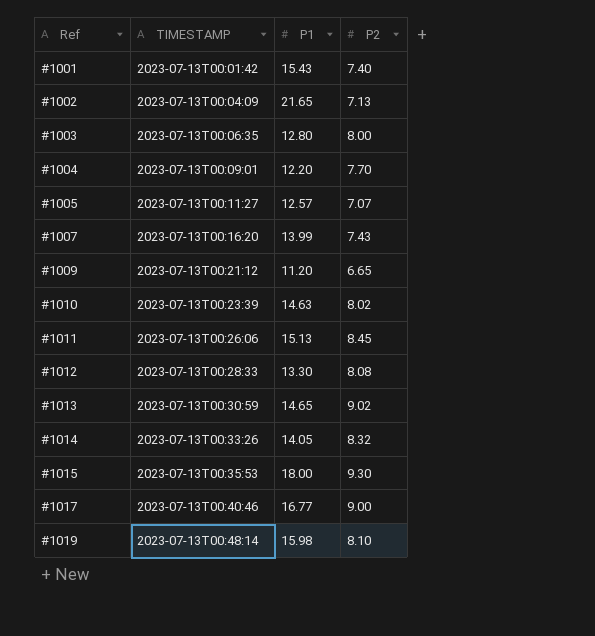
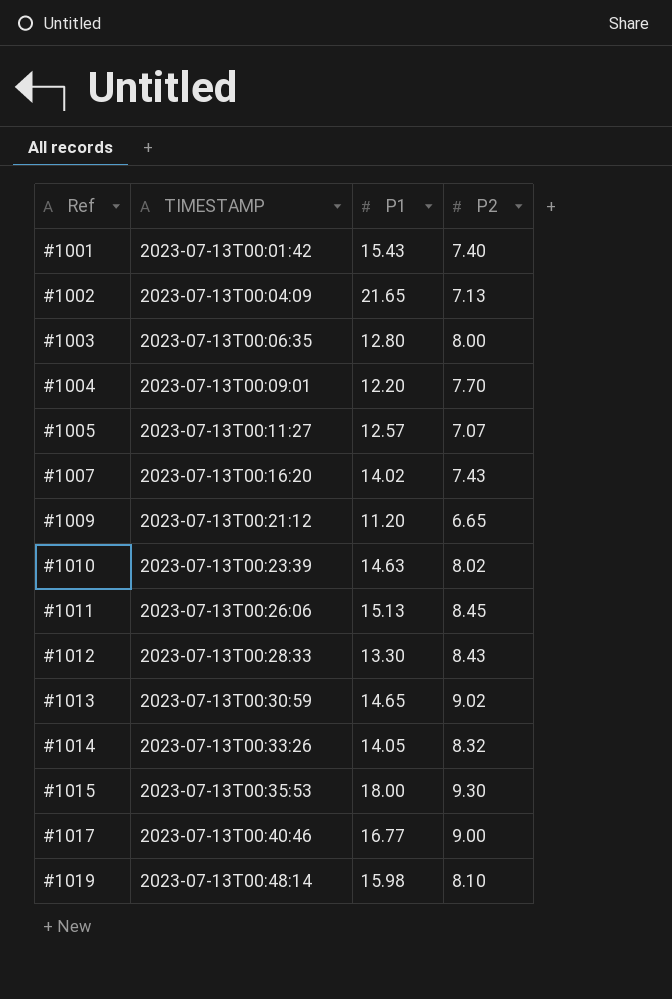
#1007 | P1: 13.99 -> 14.02
#1012 | P2: 8.08 -> 8.43

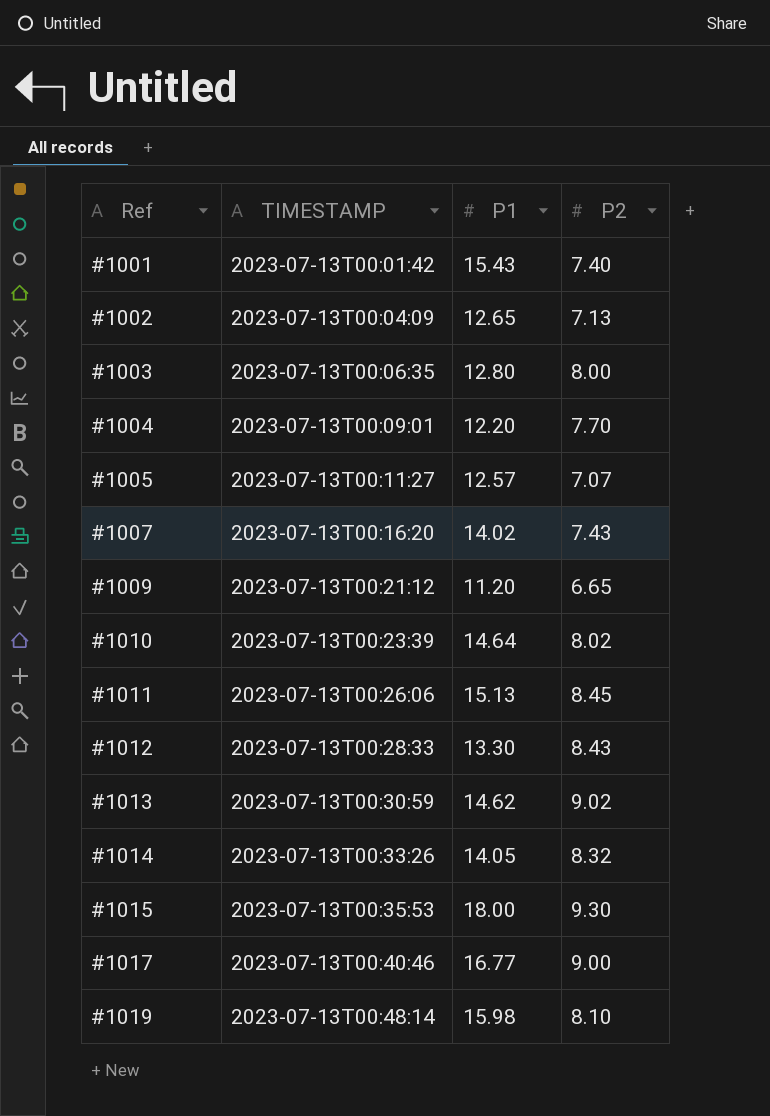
#1002 | P1: 21.65 -> 12.65
#1010 | P1: 14.63 -> 14.64
#1013 | P1: 14.65 -> 14.62

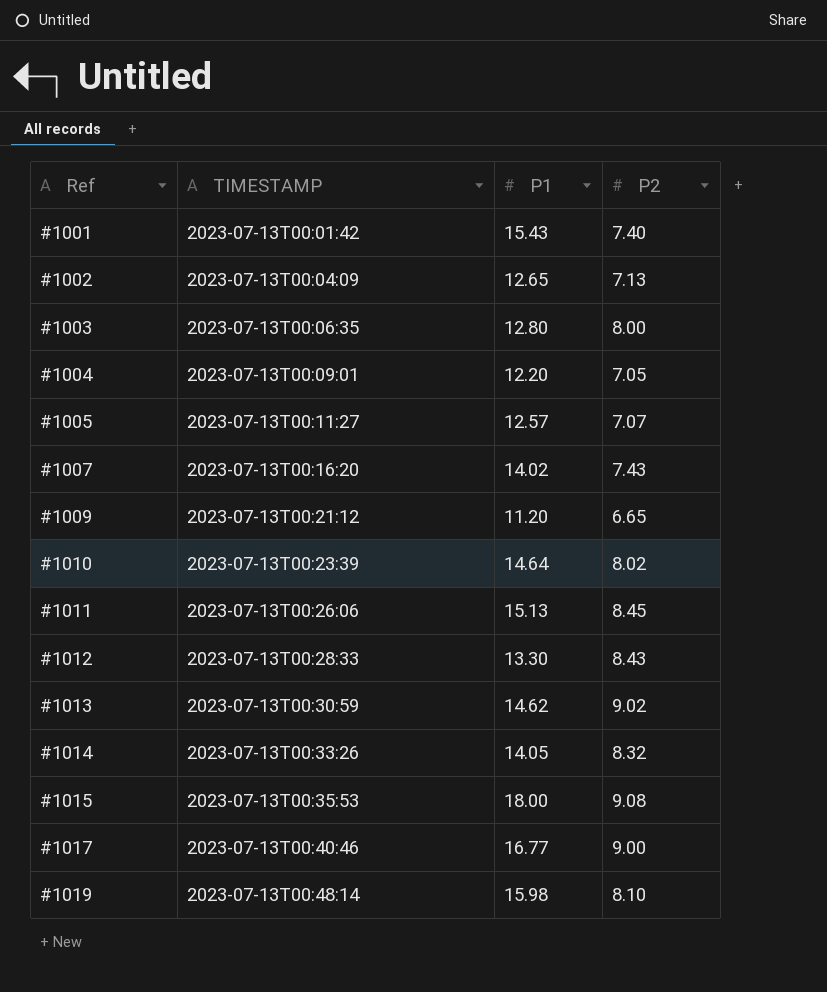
#1004 | P2: 7.70 -> 7.05
#1015 | P2: 9.30 -> 9.08

